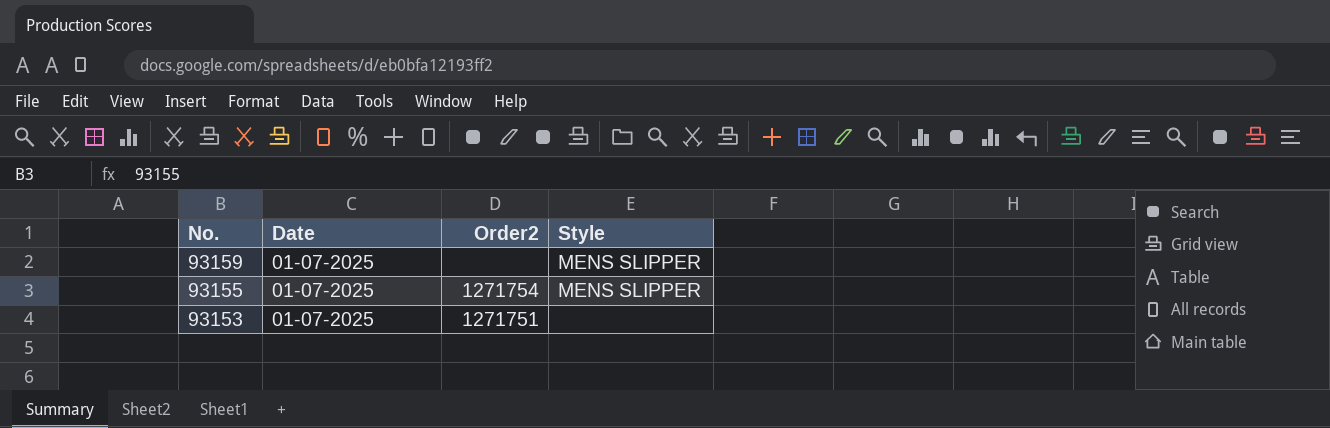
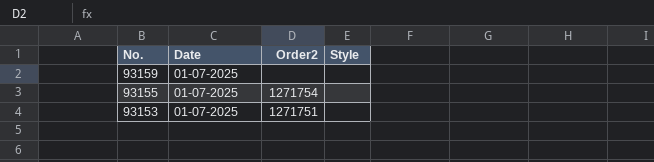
93159 | Style: MENS SLIPPER -> none
93155 | Style: MENS SLIPPER -> none

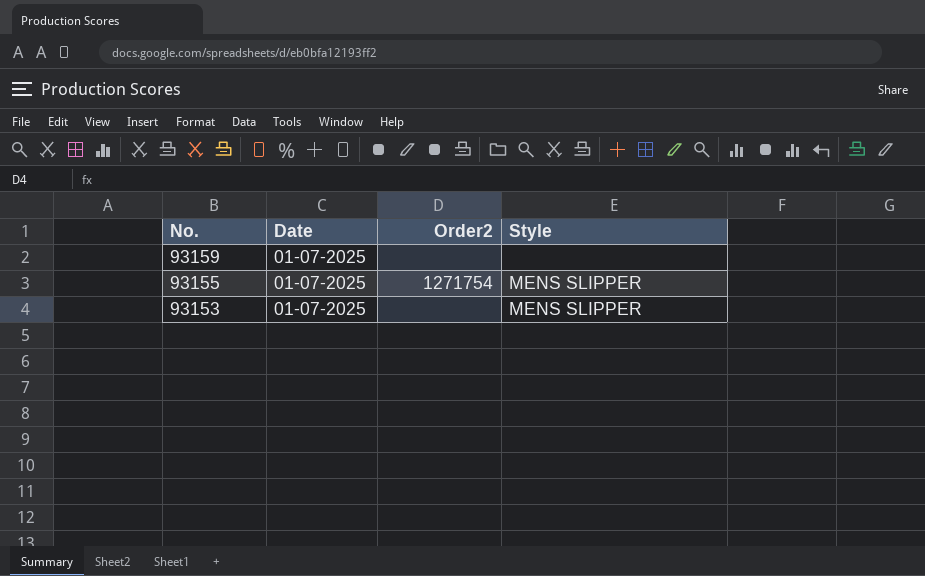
93155 | Style: none -> MENS SLIPPER
93153 | Order2: 1271751 -> none
93153 | Style: none -> MENS SLIPPER

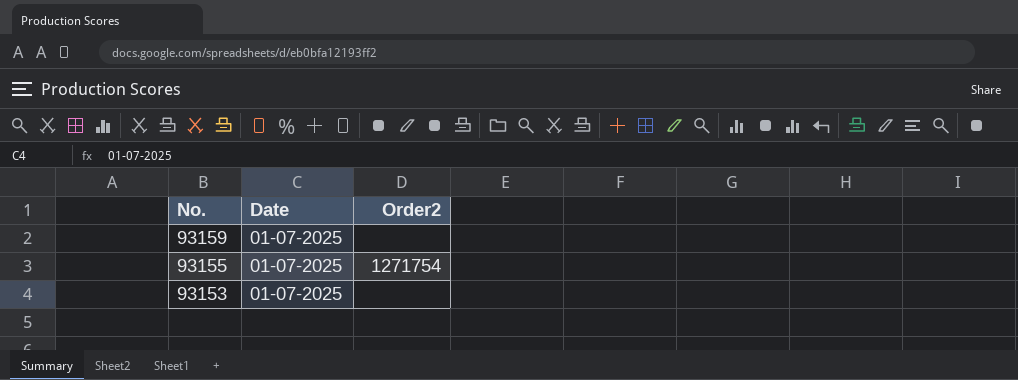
column Style | position: 4 -> none

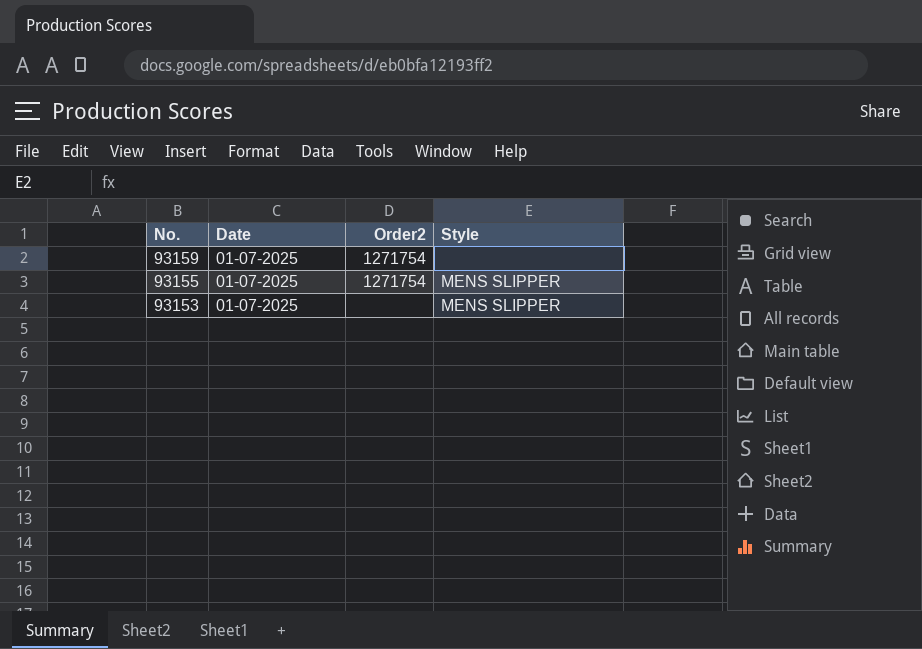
column Style | position: none -> 4
93159 | Order2: none -> 1271754

